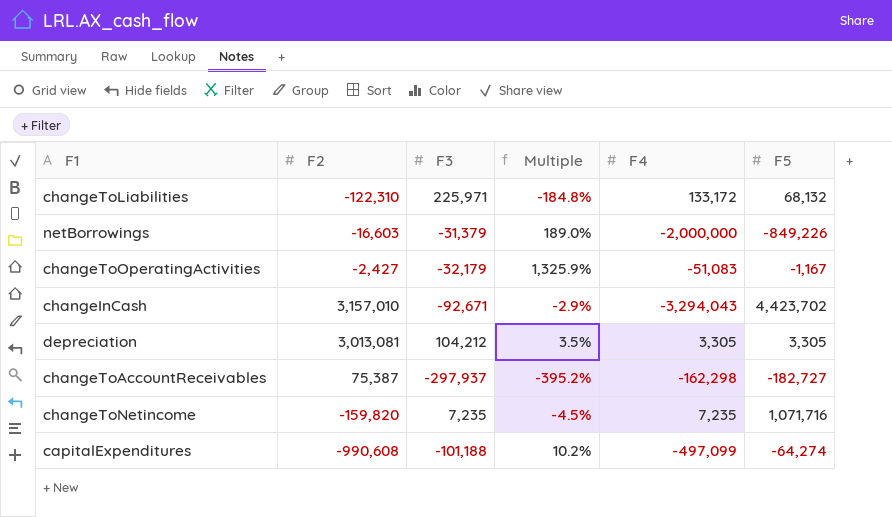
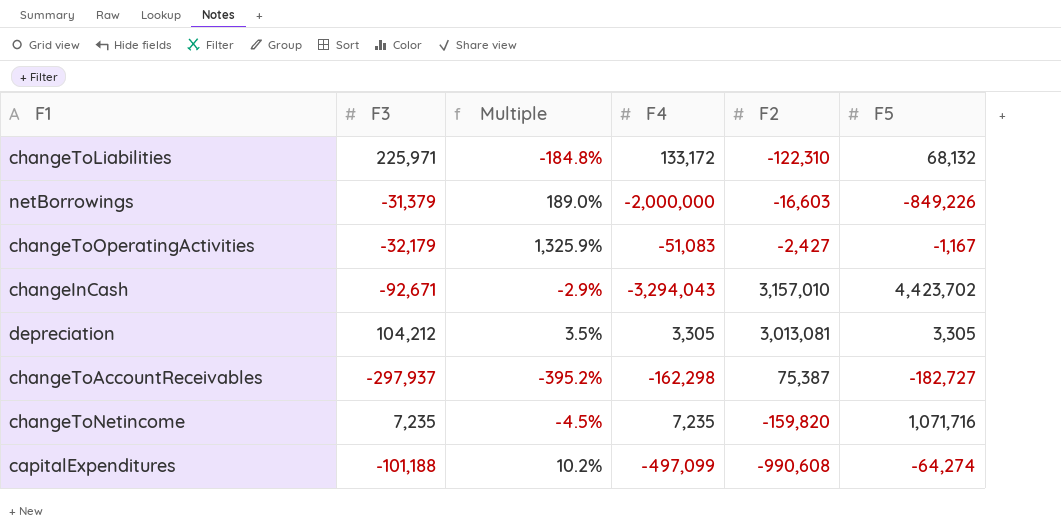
column F2 | position: 2 -> 5

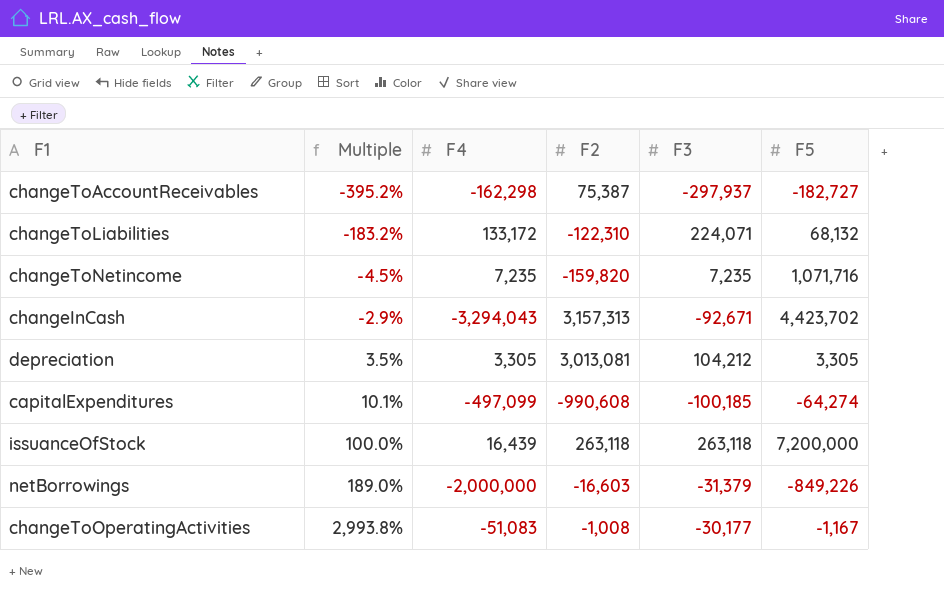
row order: none -> Multiple ascending
column F3 | position: 2 -> 5
changeToLiabilities | Multiple: -184.8% -> -183.2%
changeToLiabilities | F3: 225,971 -> 224,071
changeInCash | F2: 3,157,010 -> 3,157,313
capitalExpenditures | Multiple: 10.2% -> 10.1%
capitalExpenditures | F3: -101,188 -> -100,185
row issuanceOfStock: none -> 100.0% | 16,439 | 263,118 | 263,118 | 7,200,000
changeToOperatingActivities | Multiple: 1,325.9% -> 2,993.8%
changeToOperatingActivities | F2: -2,427 -> -1,008
changeToOperatingActivities | F3: -32,179 -> -30,177

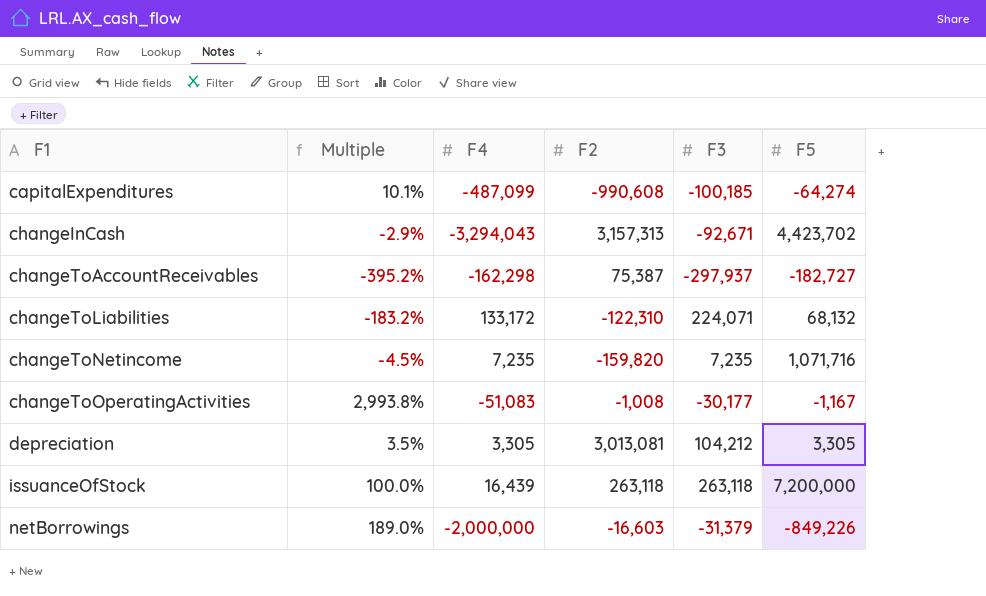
row order: Multiple ascending -> F1 ascending
capitalExpenditures | F4: -497,099 -> -487,099

